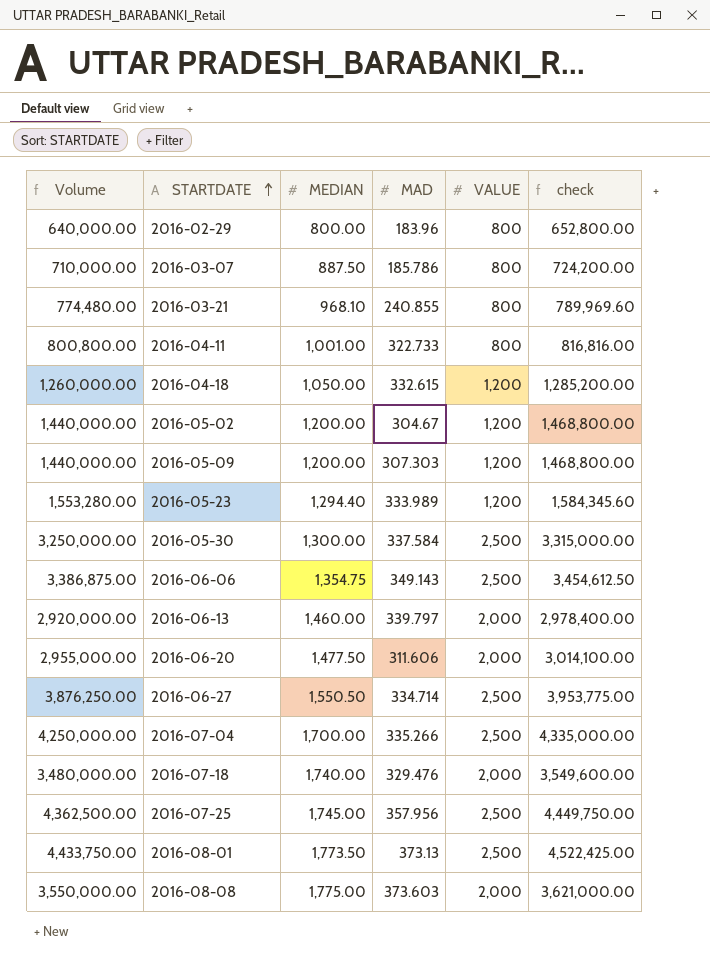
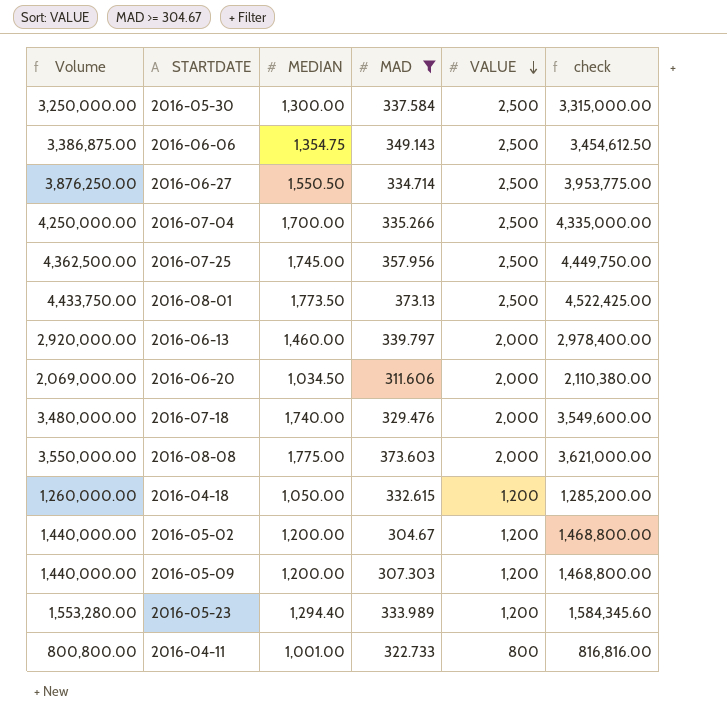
filter: none -> MAD >= 304.67
row order: STARTDATE ascending -> VALUE descending
2016-06-20 | Volume: 2,955,000.00 -> 2,069,000.00
2016-06-20 | MEDIAN: 1,477.50 -> 1,034.50
2016-06-20 | check: 3,014,100.00 -> 2,110,380.00

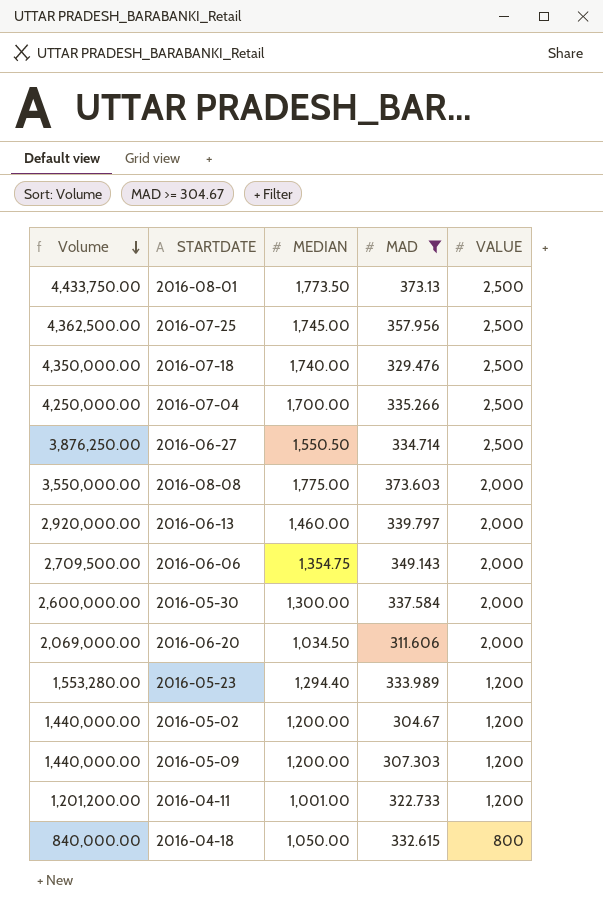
row order: VALUE descending -> Volume descending
column check | formula: [Volume] * 1.02 -> none
2016-07-18 | Volume: 3,480,000.00 -> 4,350,000.00
2016-07-18 | VALUE: 2,000 -> 2,500
2016-06-06 | Volume: 3,386,875.00 -> 2,709,500.00
2016-06-06 | VALUE: 2,500 -> 2,000
2016-05-30 | Volume: 3,250,000.00 -> 2,600,000.00
2016-05-30 | VALUE: 2,500 -> 2,000
2016-04-11 | Volume: 800,800.00 -> 1,201,200.00
2016-04-11 | VALUE: 800 -> 1,200
2016-04-18 | Volume: 1,260,000.00 -> 840,000.00
2016-04-18 | VALUE: 1,200 -> 800

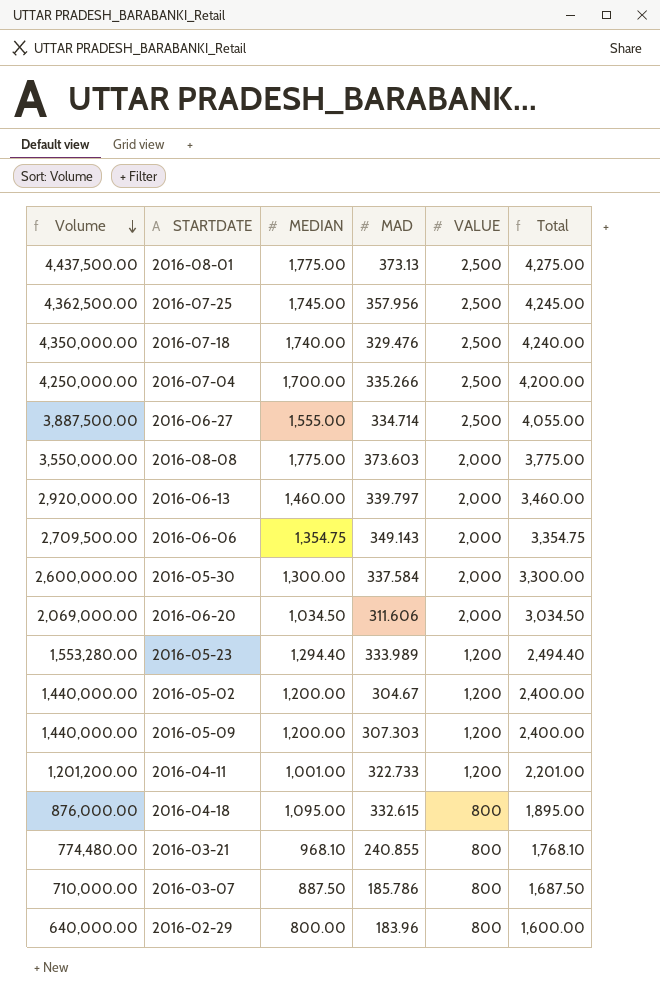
filter: MAD >= 304.67 -> none
column Total | formula: none -> [MEDIAN] + [VALUE]
2016-08-01 | Volume: 4,433,750.00 -> 4,437,500.00
2016-08-01 | MEDIAN: 1,773.50 -> 1,775.00
2016-06-27 | Volume: 3,876,250.00 -> 3,887,500.00
2016-06-27 | MEDIAN: 1,550.50 -> 1,555.00
2016-04-18 | Volume: 840,000.00 -> 876,000.00
2016-04-18 | MEDIAN: 1,050.00 -> 1,095.00

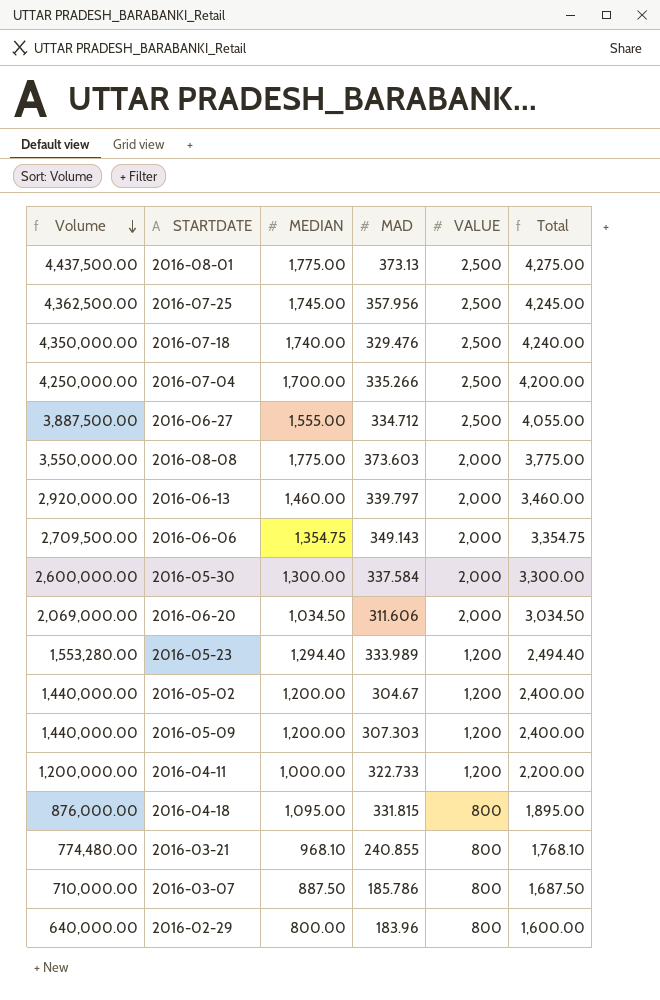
2016-06-27 | MAD: 334.714 -> 334.712
2016-04-11 | Volume: 1,201,200.00 -> 1,200,000.00
2016-04-11 | MEDIAN: 1,001.00 -> 1,000.00
2016-04-11 | Total: 2,201.00 -> 2,200.00
2016-04-18 | MAD: 332.615 -> 331.815

